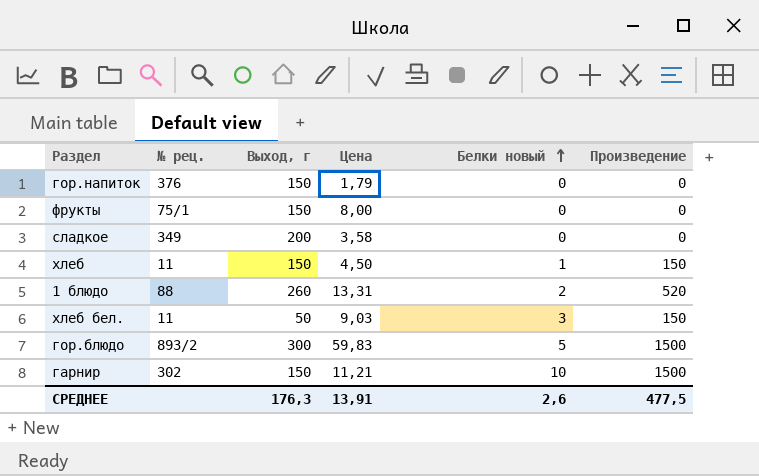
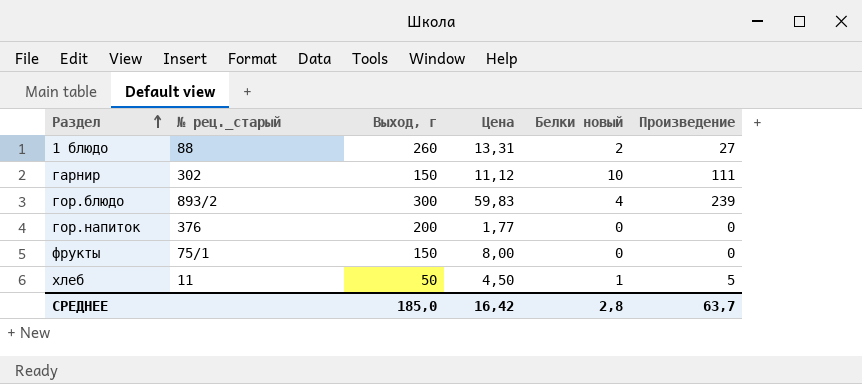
row order: Белки новый ascending -> Раздел ascending
column name: № рец. -> № рец._старый
column Произведение | formula: [Выход, г] * [Белки новый] -> [Цена] * [Белки новый]
row сладкое: 349 | 200 | 3,58 | 0 | 0 -> none
row хлеб бел.: 11 | 50 | 9,03 | 3 | 150 -> none
гарнир | Цена: 11,21 -> 11,12
гор.блюдо | Белки новый: 5 -> 4
гор.напиток | Выход, г: 150 -> 200
гор.напиток | Цена: 1,79 -> 1,77
хлеб | Выход, г: 150 -> 50
СРЕДНЕЕ | Выход, г: 176,3 -> 185,0
СРЕДНЕЕ | Цена: 13,91 -> 16,42
СРЕДНЕЕ | Белки новый: 2,6 -> 2,8
СРЕДНЕЕ | Произведение: 477,5 -> 63,7

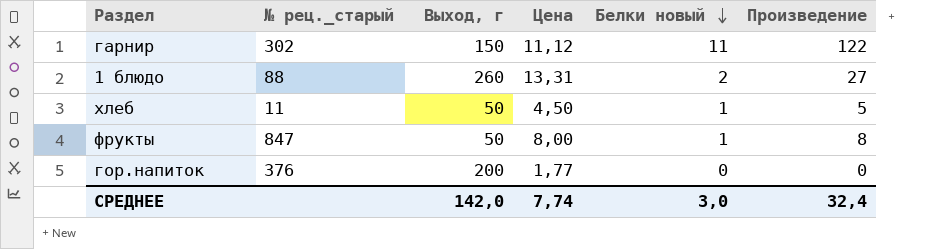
row order: Раздел ascending -> Белки новый descending
row гор.блюдо: 893/2 | 300 | 59,83 | 4 | 239 -> none
гарнир | Белки новый: 10 -> 11
гарнир | Произведение: 111 -> 122
фрукты | № рец._старый: 75/1 -> 847
фрукты | Выход, г: 150 -> 50
фрукты | Белки новый: 0 -> 1
фрукты | Произведение: 0 -> 8
СРЕДНЕЕ | Выход, г: 185,0 -> 142,0
СРЕДНЕЕ | Цена: 16,42 -> 7,74
СРЕДНЕЕ | Белки новый: 2,8 -> 3,0
СРЕДНЕЕ | Произведение: 63,7 -> 32,4

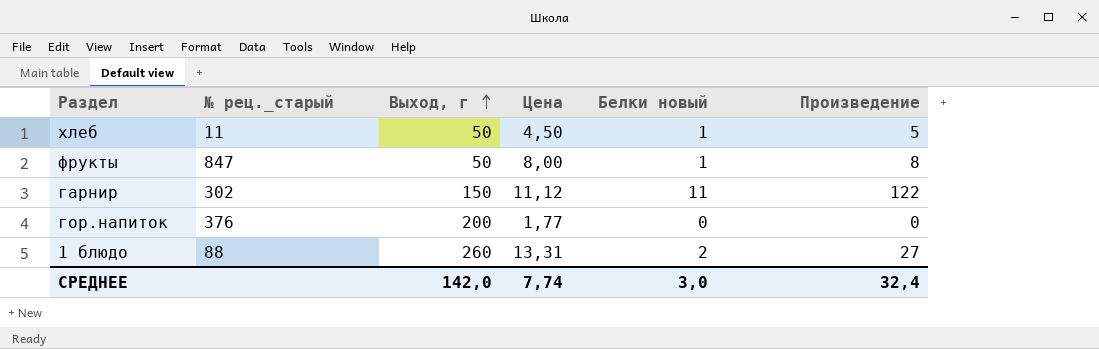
row order: Белки новый descending -> Выход, г ascending

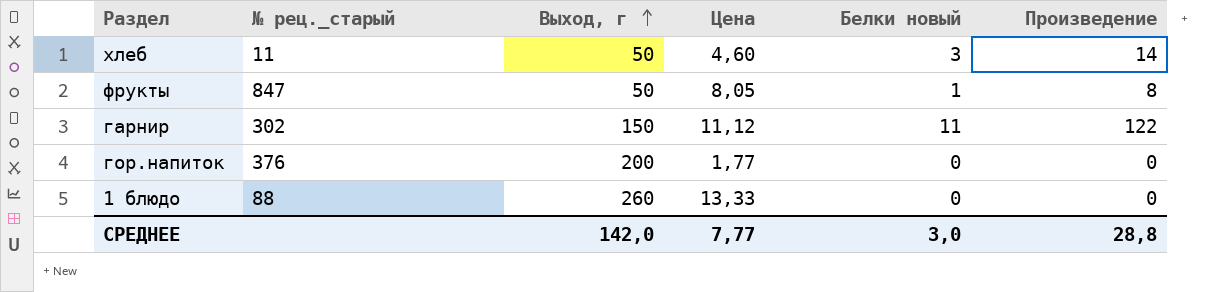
хлеб | Цена: 4,50 -> 4,60
хлеб | Белки новый: 1 -> 3
хлеб | Произведение: 5 -> 14
фрукты | Цена: 8,00 -> 8,05
1 блюдо | Цена: 13,31 -> 13,33
1 блюдо | Белки новый: 2 -> 0
1 блюдо | Произведение: 27 -> 0
СРЕДНЕЕ | Цена: 7,74 -> 7,77
СРЕДНЕЕ | Произведение: 32,4 -> 28,8

